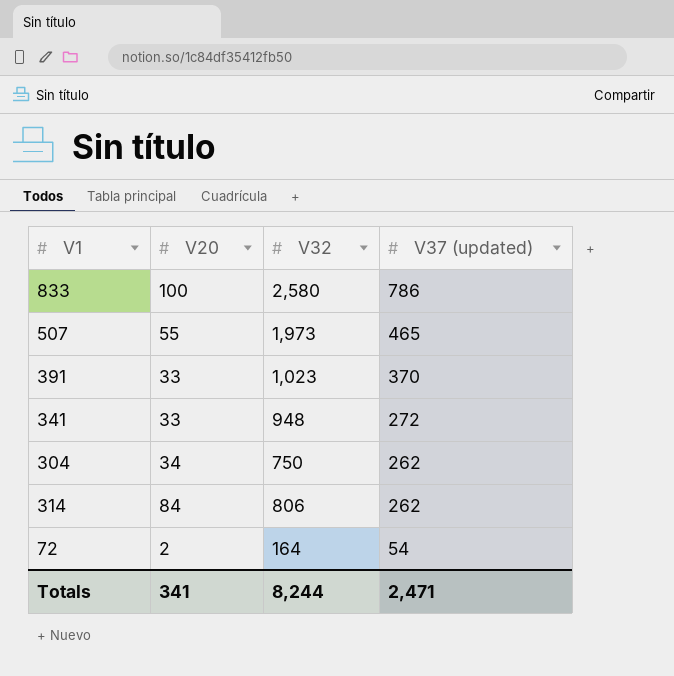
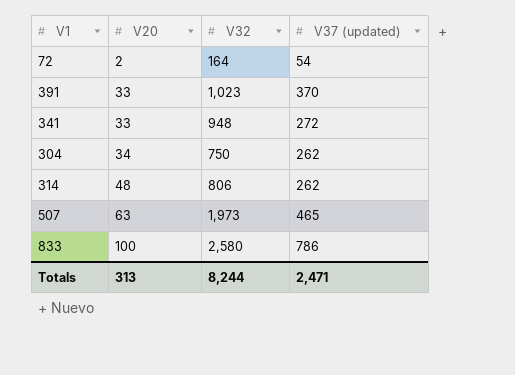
row order: V37 (updated) descending -> V20 ascending
314 | V20: 84 -> 48
507 | V20: 55 -> 63
Totals | V20: 341 -> 313

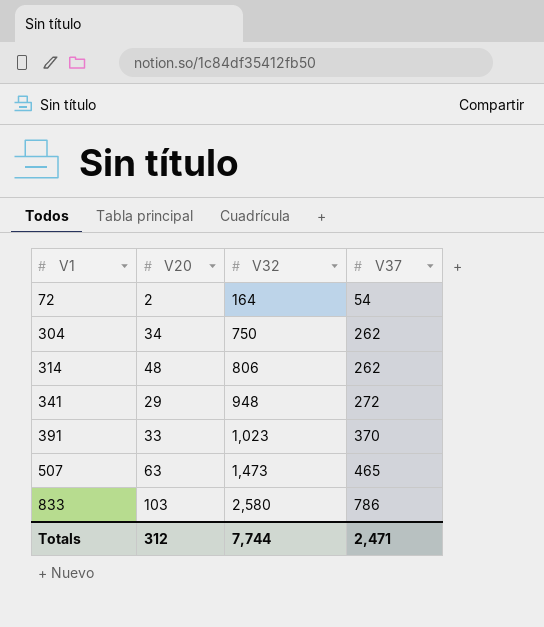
row order: V20 ascending -> V1 ascending
column name: V37 (updated) -> V37
341 | V20: 33 -> 29
507 | V32: 1,973 -> 1,473
833 | V20: 100 -> 103
Totals | V20: 313 -> 312
Totals | V32: 8,244 -> 7,744

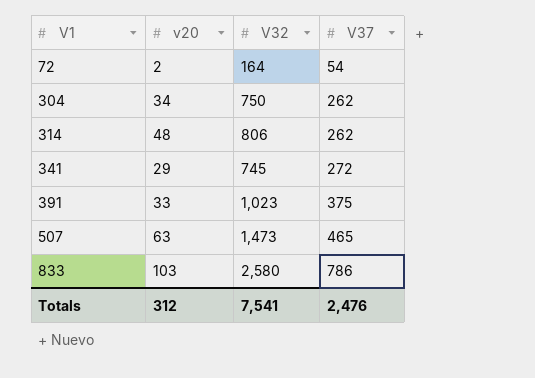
column name: V20 -> v20
341 | V32: 948 -> 745
391 | V37: 370 -> 375
Totals | V32: 7,744 -> 7,541
Totals | V37: 2,471 -> 2,476

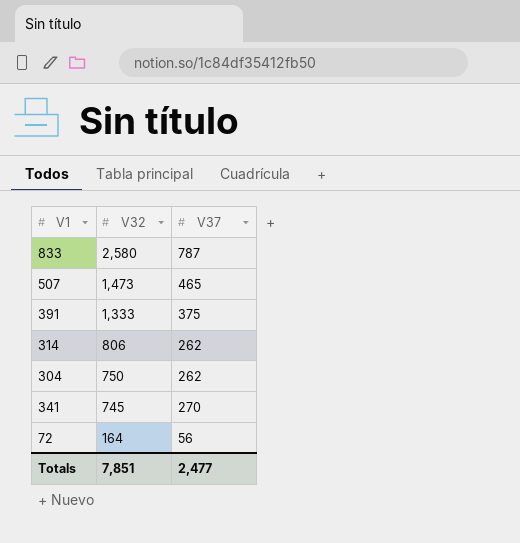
row order: V1 ascending -> V32 descending
column v20 | position: 2 -> none
833 | V37: 786 -> 787
391 | V32: 1,023 -> 1,333
341 | V37: 272 -> 270
72 | V37: 54 -> 56
Totals | V32: 7,541 -> 7,851
Totals | V37: 2,476 -> 2,477

